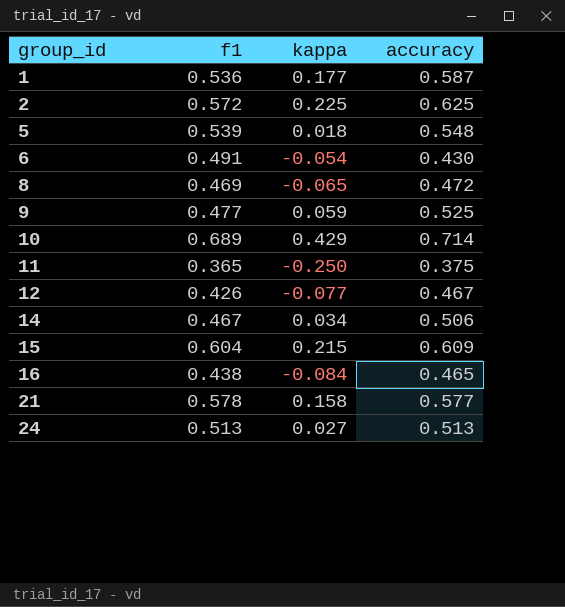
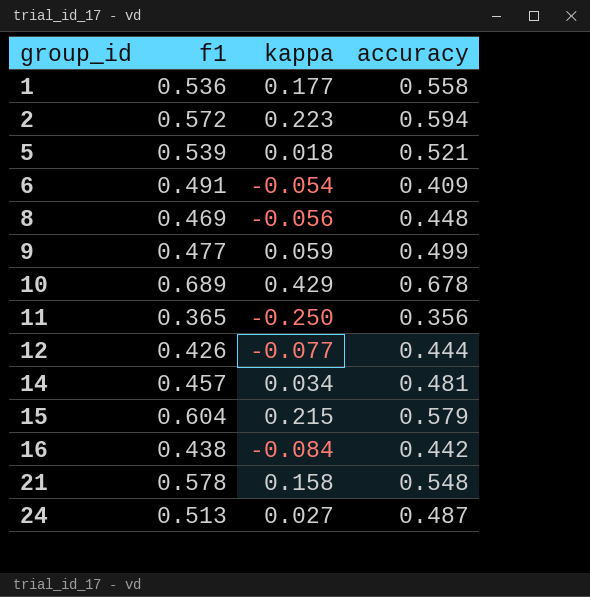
1 | accuracy: 0.587 -> 0.558
2 | kappa: 0.225 -> 0.223
2 | accuracy: 0.625 -> 0.594
5 | accuracy: 0.548 -> 0.521
6 | accuracy: 0.430 -> 0.409
8 | kappa: -0.065 -> -0.056
8 | accuracy: 0.472 -> 0.448
9 | accuracy: 0.525 -> 0.499
10 | accuracy: 0.714 -> 0.678
11 | accuracy: 0.375 -> 0.356
12 | accuracy: 0.467 -> 0.444
14 | f1: 0.467 -> 0.457
14 | accuracy: 0.506 -> 0.481
15 | accuracy: 0.609 -> 0.579
16 | accuracy: 0.465 -> 0.442
21 | accuracy: 0.577 -> 0.548
24 | accuracy: 0.513 -> 0.487

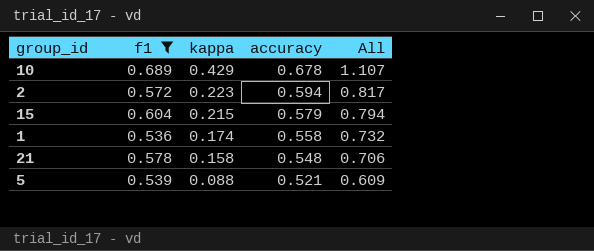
filter: none -> f1 >= 0.536
row order: group_id ascending -> kappa descending
column All | formula: none -> [kappa] + [accuracy]
1 | kappa: 0.177 -> 0.174
5 | kappa: 0.018 -> 0.088

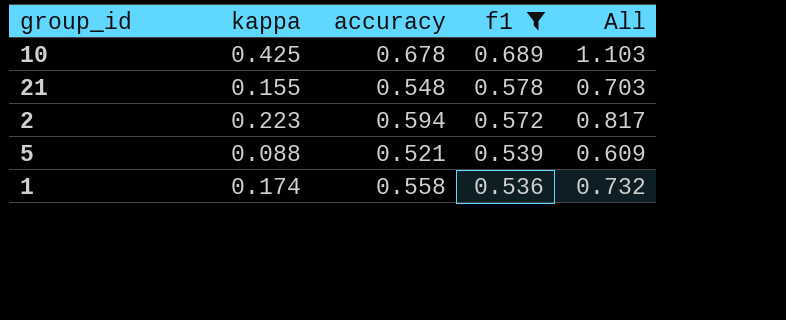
row order: kappa descending -> f1 descending
column f1 | position: 2 -> 4
row 15: 0.604 | 0.215 | 0.579 | 0.794 -> none
10 | kappa: 0.429 -> 0.425
10 | All: 1.107 -> 1.103
21 | kappa: 0.158 -> 0.155
21 | All: 0.706 -> 0.703

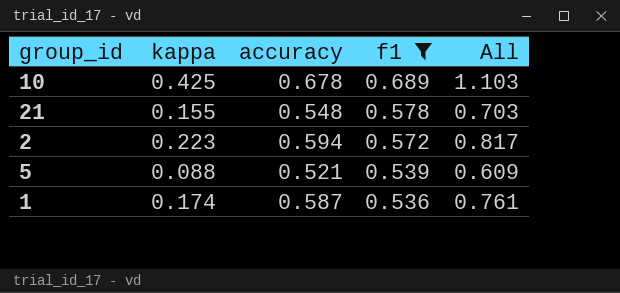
1 | accuracy: 0.558 -> 0.587
1 | All: 0.732 -> 0.761

